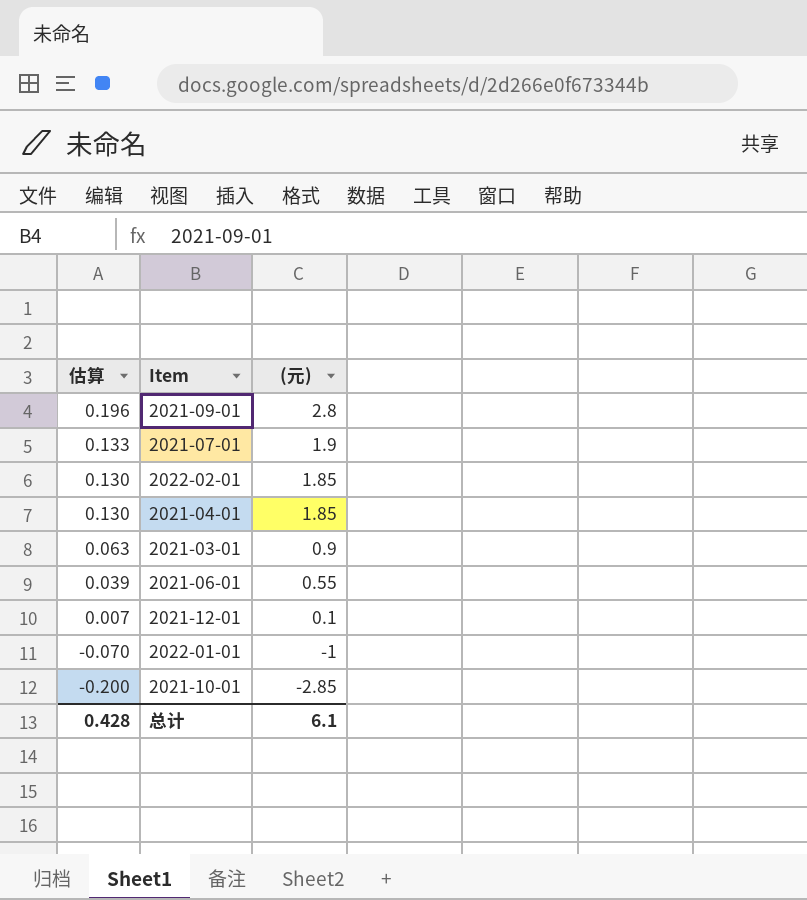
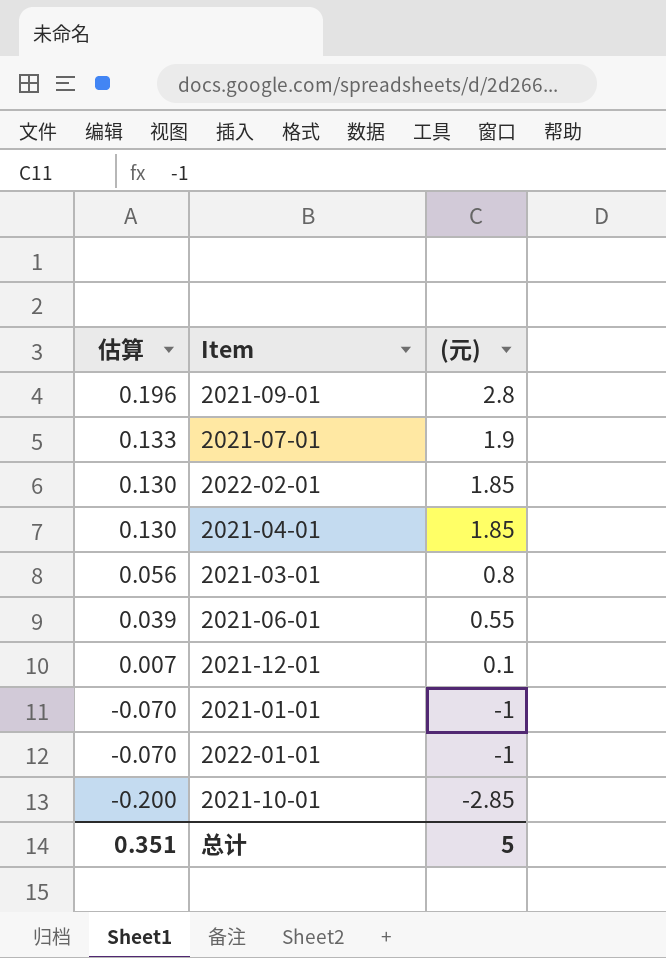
2021-03-01 | 估算: 0.063 -> 0.056
2021-03-01 | (元): 0.9 -> 0.8
row 2021-01-01: none -> -0.070 | -1
总计 | 估算: 0.428 -> 0.351
总计 | (元): 6.1 -> 5

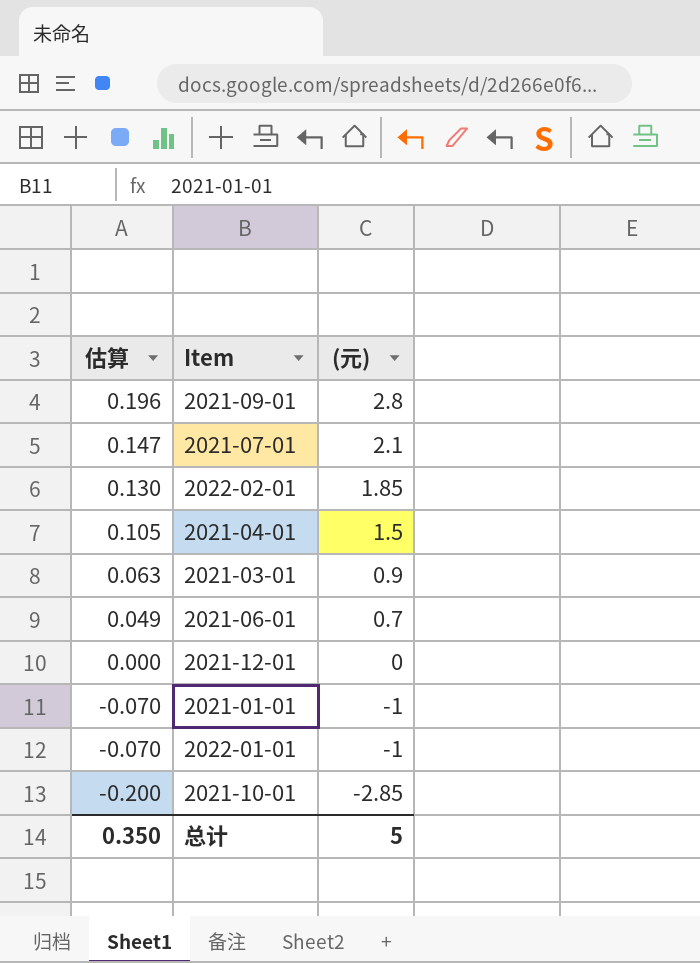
2021-07-01 | 估算: 0.133 -> 0.147
2021-07-01 | (元): 1.9 -> 2.1
2021-04-01 | 估算: 0.130 -> 0.105
2021-04-01 | (元): 1.85 -> 1.5
2021-03-01 | 估算: 0.056 -> 0.063
2021-03-01 | (元): 0.8 -> 0.9
2021-06-01 | 估算: 0.039 -> 0.049
2021-06-01 | (元): 0.55 -> 0.7
2021-12-01 | 估算: 0.007 -> 0.000
2021-12-01 | (元): 0.1 -> 0
总计 | 估算: 0.351 -> 0.350

